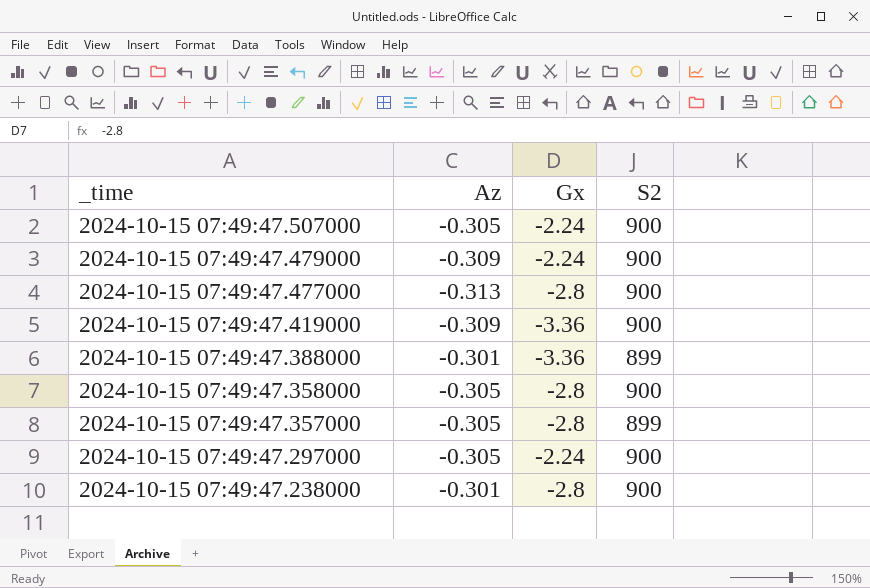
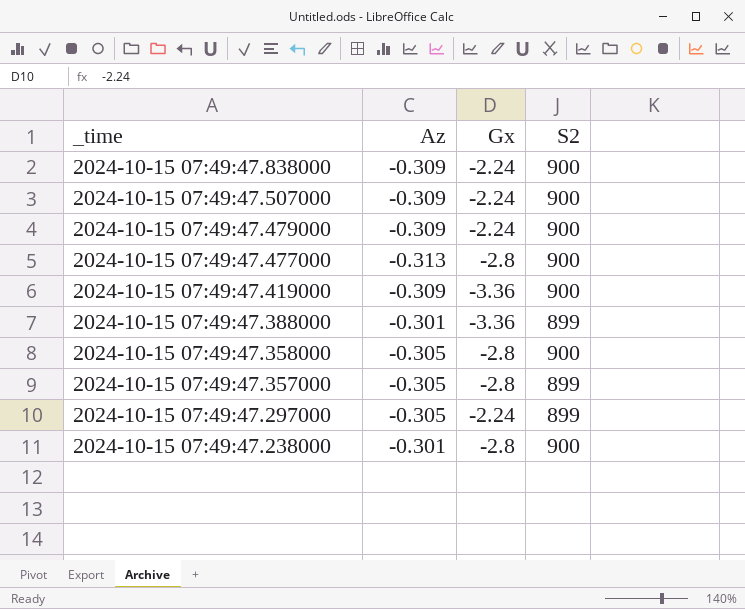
row 2024-10-15 07:49:47.838000: none -> -0.309 | -2.24 | 900
2024-10-15 07:49:47.507000 | Az: -0.305 -> -0.309
2024-10-15 07:49:47.297000 | S2: 900 -> 899

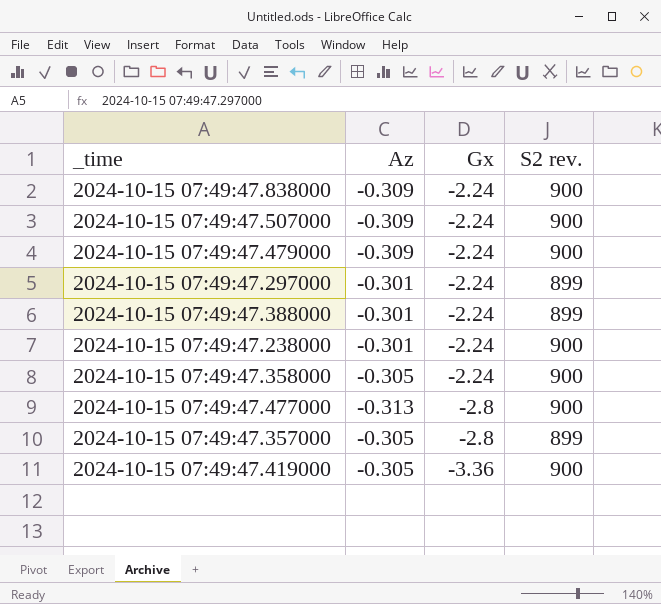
row order: _time descending -> Gx descending
column name: S2 -> S2 rev.
2024-10-15 07:49:47.297000 | Az: -0.305 -> -0.301
2024-10-15 07:49:47.388000 | Gx: -3.36 -> -2.24
2024-10-15 07:49:47.238000 | Gx: -2.8 -> -2.24
2024-10-15 07:49:47.358000 | Gx: -2.8 -> -2.24
2024-10-15 07:49:47.419000 | Az: -0.309 -> -0.305

